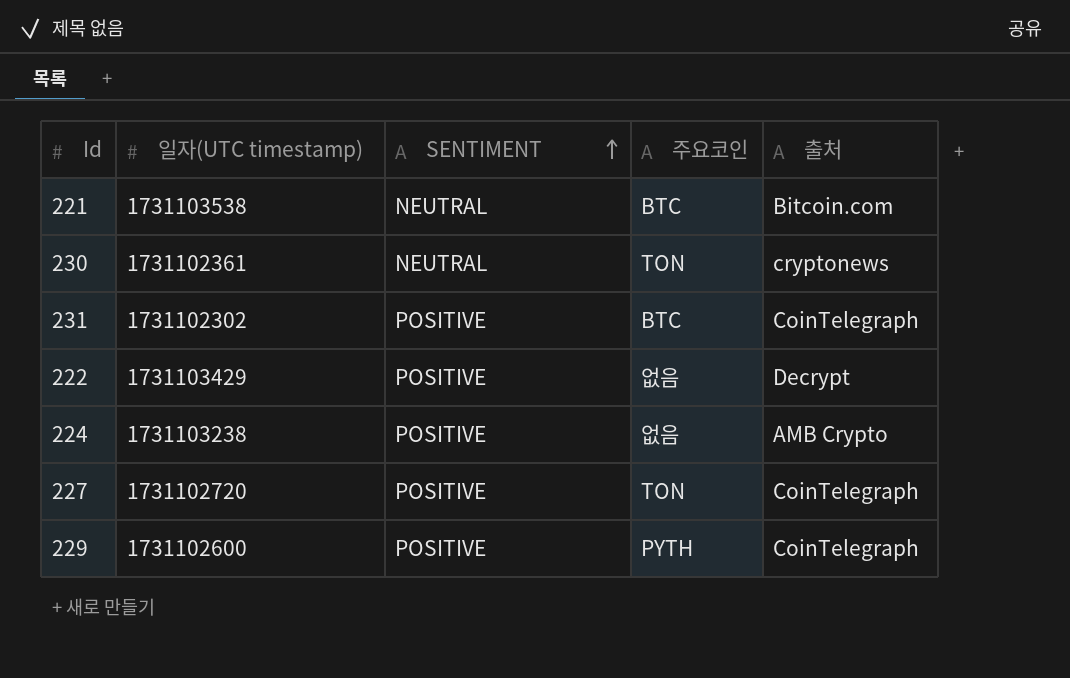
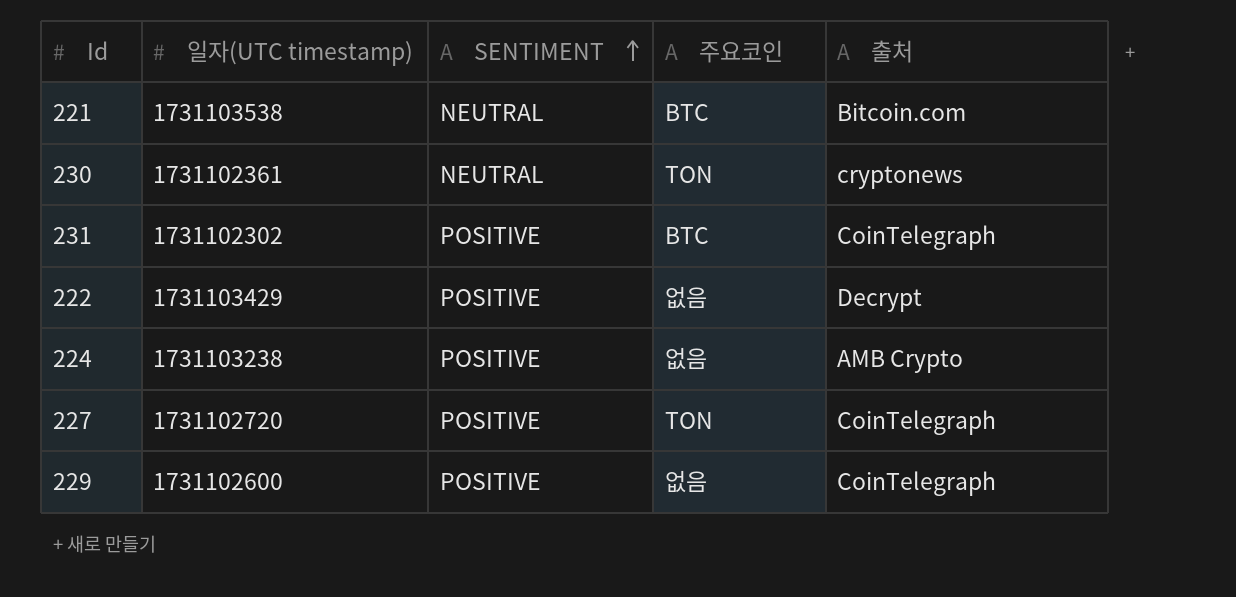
229 | 주요코인: PYTH -> 없음

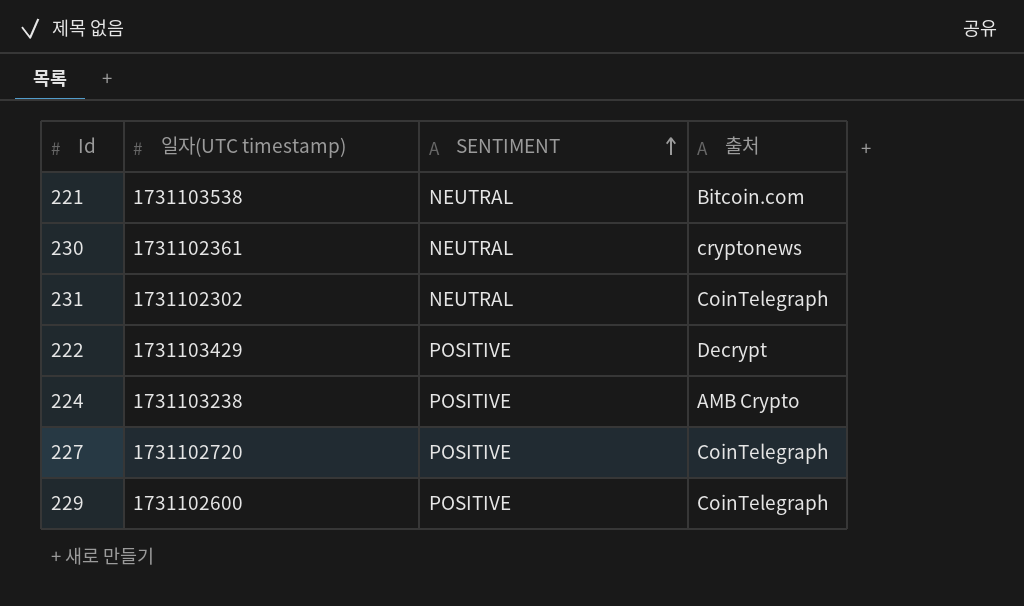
column 주요코인 | position: 4 -> none
231 | SENTIMENT: POSITIVE -> NEUTRAL

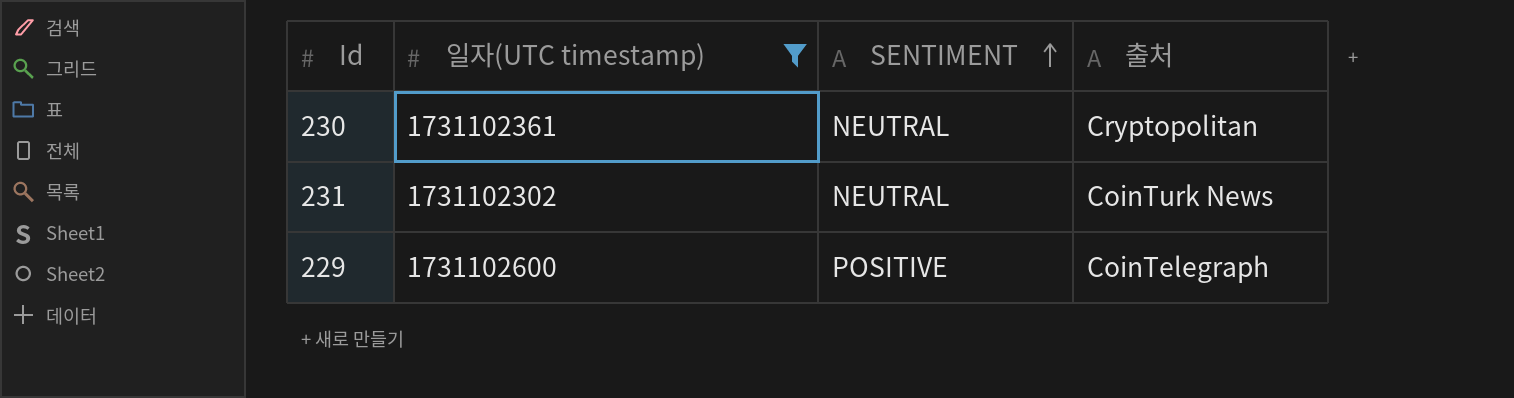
filter: none -> 일자(UTC timestamp) <= 1731102600
230 | 출처: cryptonews -> Cryptopolitan
231 | 출처: CoinTelegraph -> CoinTurk News

